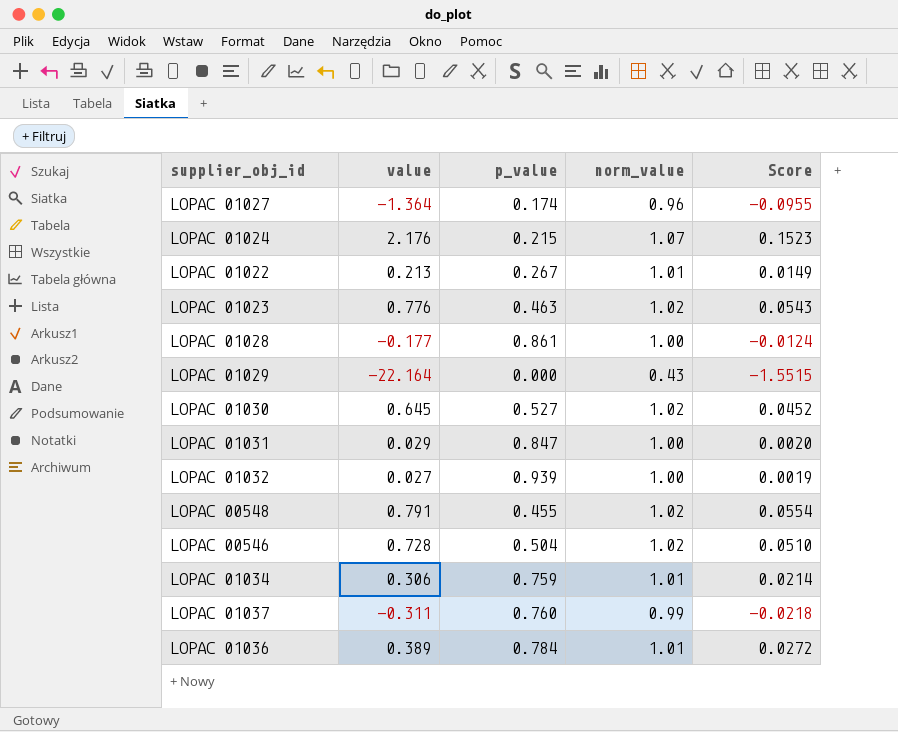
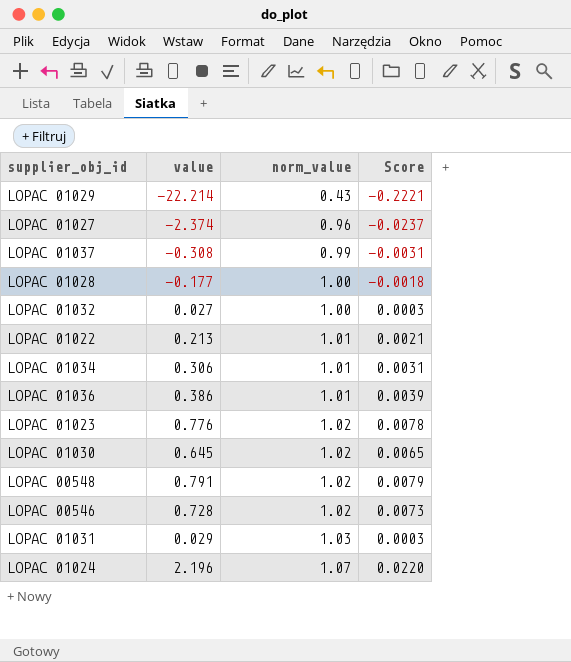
row order: none -> norm_value ascending
column p_value | position: 3 -> none
column Score | formula: [value] * 0.07 -> [value] * 0.01
LOPAC 01029 | value: -22.164 -> -22.214
LOPAC 01027 | value: -1.364 -> -2.374
LOPAC 01037 | value: -0.311 -> -0.308
LOPAC 01036 | value: 0.389 -> 0.386
LOPAC 01031 | norm_value: 1.00 -> 1.03
LOPAC 01024 | value: 2.176 -> 2.196

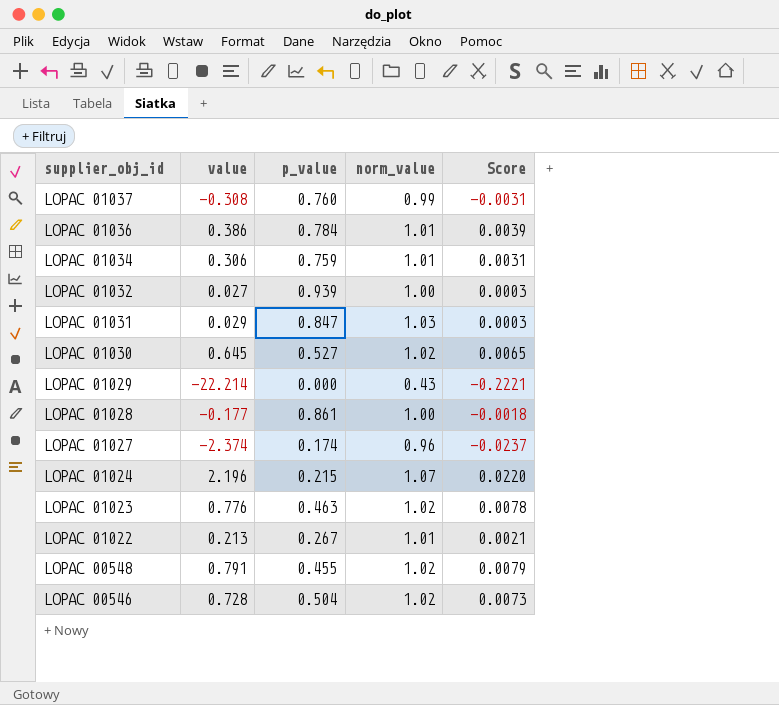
row order: norm_value ascending -> supplier_obj_id descending
column p_value | position: none -> 3

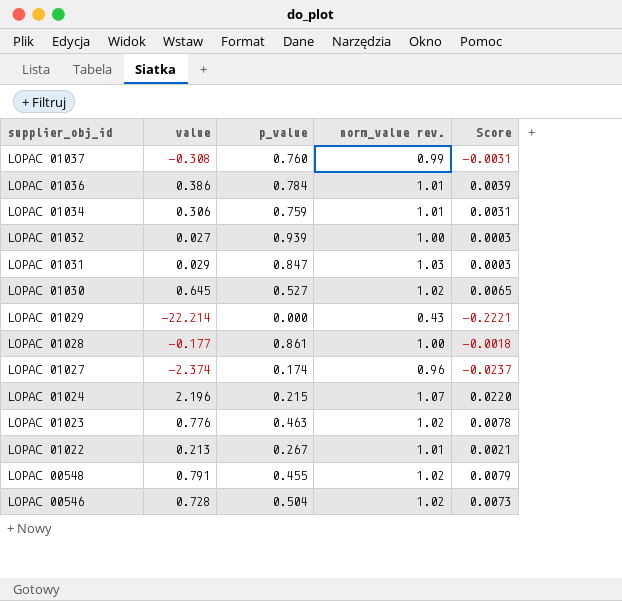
column name: norm_value -> norm_value rev.

